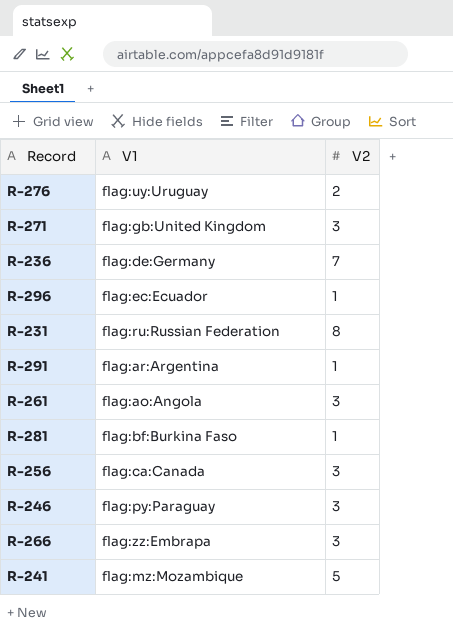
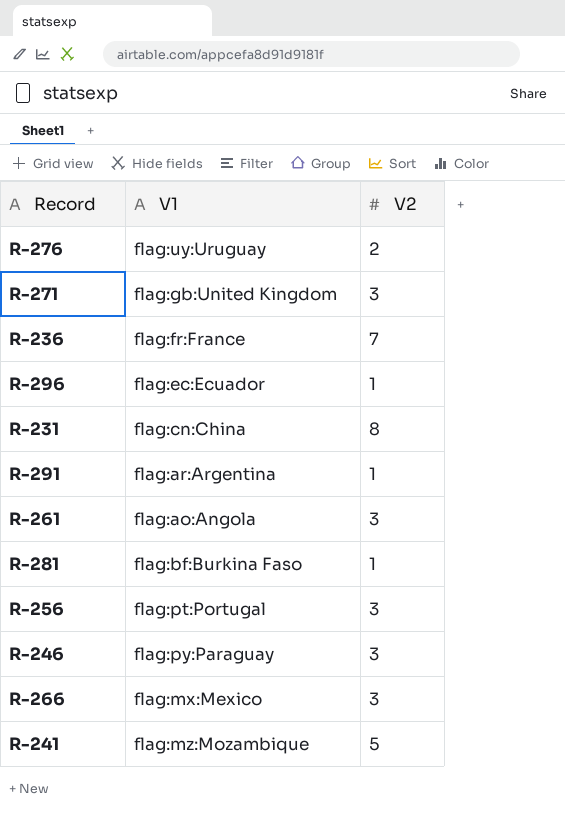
R-236 | V1: flag:de:Germany -> flag:fr:France
R-231 | V1: flag:ru:Russian Federation -> flag:cn:China
R-256 | V1: flag:ca:Canada -> flag:pt:Portugal
R-266 | V1: flag:zz:Embrapa -> flag:mx:Mexico

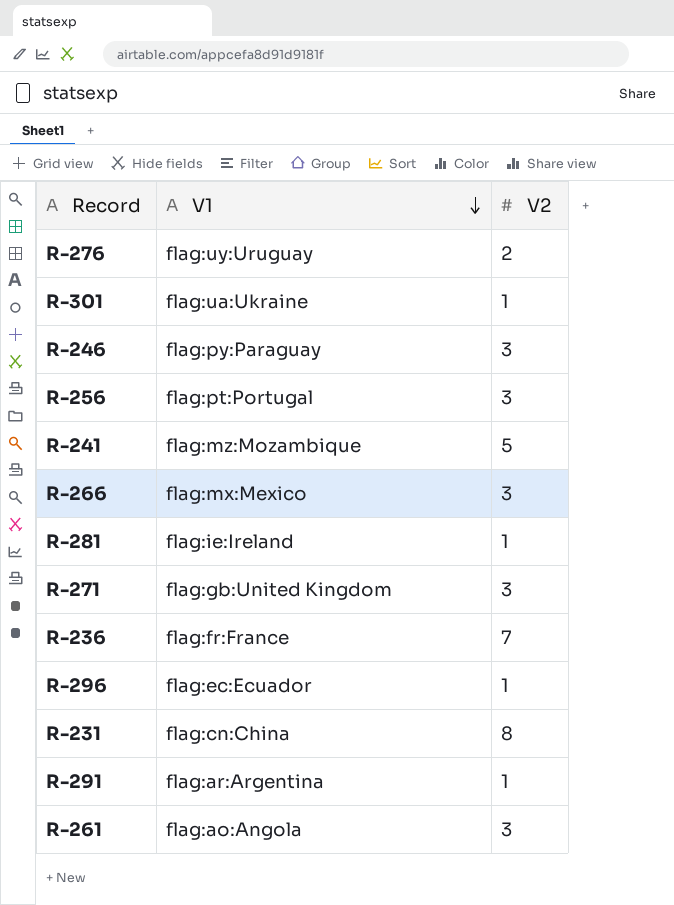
row order: none -> V1 descending
row R-301: none -> flag:ua:Ukraine | 1
R-281 | V1: flag:bf:Burkina Faso -> flag:ie:Ireland

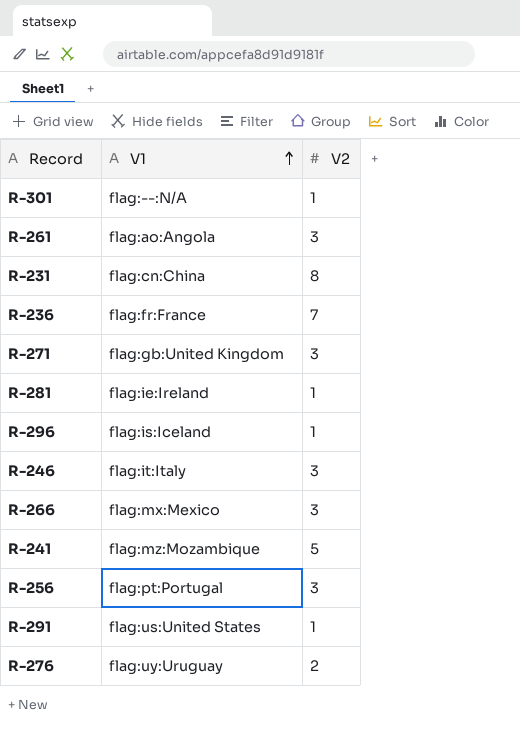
row order: V1 descending -> V1 ascending
R-301 | V1: flag:ua:Ukraine -> flag:--:N/A
R-296 | V1: flag:ec:Ecuador -> flag:is:Iceland
R-246 | V1: flag:py:Paraguay -> flag:it:Italy
R-291 | V1: flag:ar:Argentina -> flag:us:United States

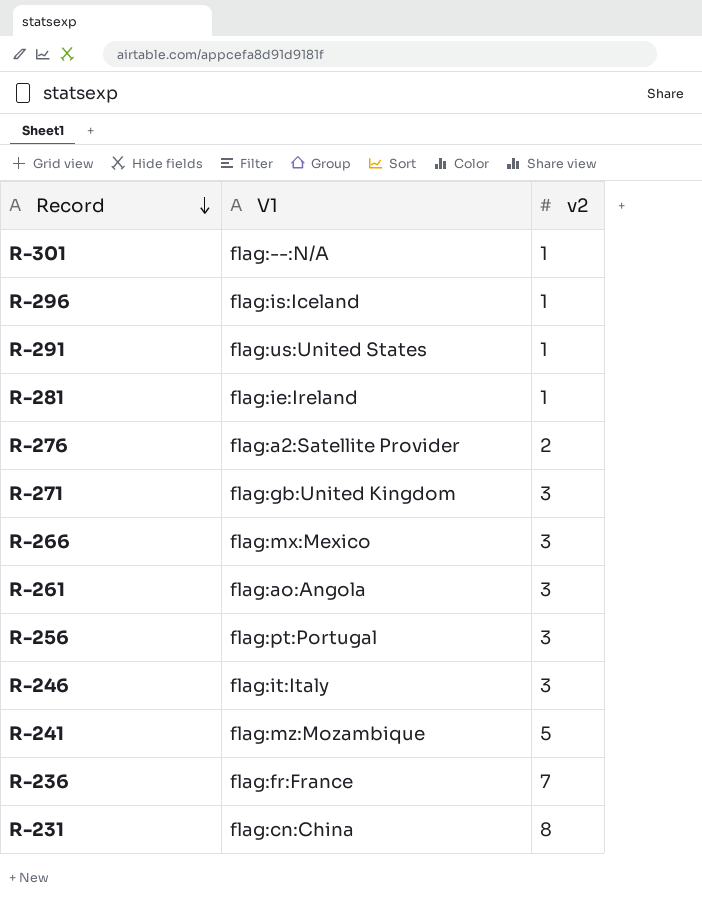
row order: V1 ascending -> Record descending
column name: V2 -> v2
R-276 | V1: flag:uy:Uruguay -> flag:a2:Satellite Provider

